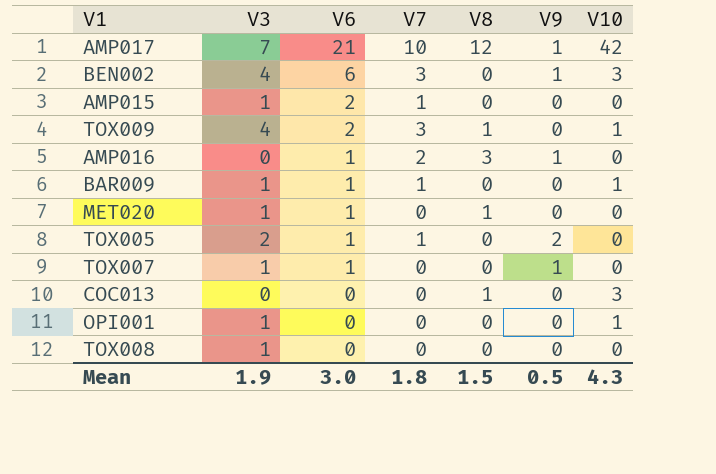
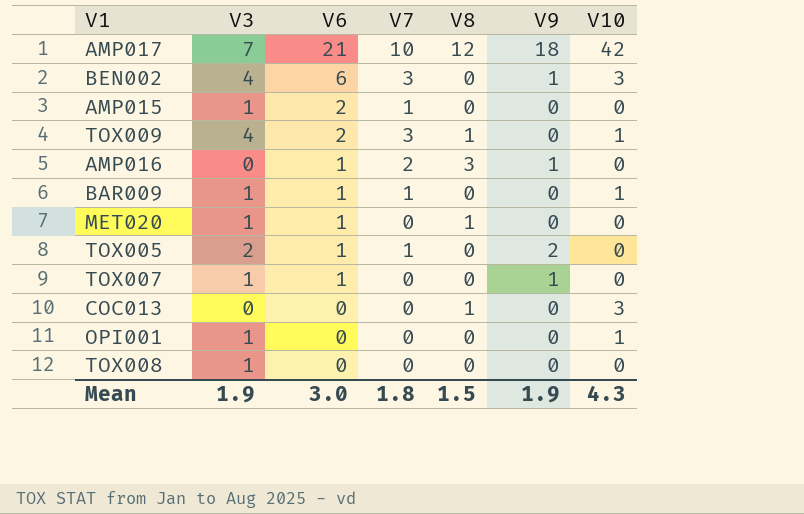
AMP017 | V9: 1 -> 18
Mean | V9: 0.5 -> 1.9

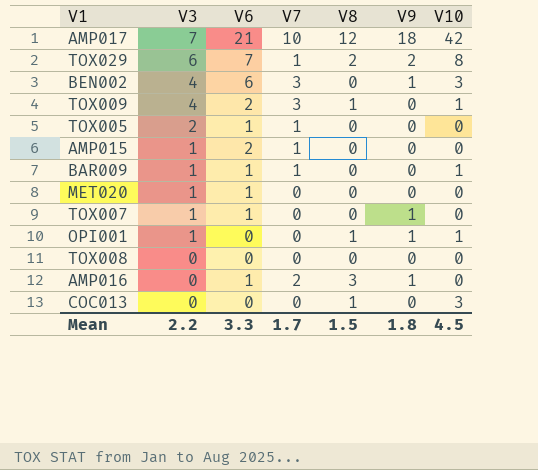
row order: V6 descending -> V3 descending
row TOX029: none -> 6 | 7 | 1 | 2 | 2 | 8
TOX005 | V9: 2 -> 0
MET020 | V8: 1 -> 0
OPI001 | V8: 0 -> 1
OPI001 | V9: 0 -> 1
TOX008 | V3: 1 -> 0
Mean | V3: 1.9 -> 2.2
Mean | V6: 3.0 -> 3.3
Mean | V7: 1.8 -> 1.7
Mean | V9: 1.9 -> 1.8
Mean | V10: 4.3 -> 4.5

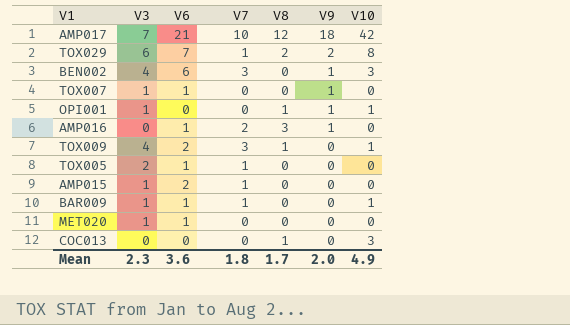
row order: V3 descending -> V9 descending
row TOX008: 0 | 0 | 0 | 0 | 0 | 0 -> none
Mean | V3: 2.2 -> 2.3
Mean | V6: 3.3 -> 3.6
Mean | V7: 1.7 -> 1.8
Mean | V8: 1.5 -> 1.7
Mean | V9: 1.8 -> 2.0
Mean | V10: 4.5 -> 4.9

